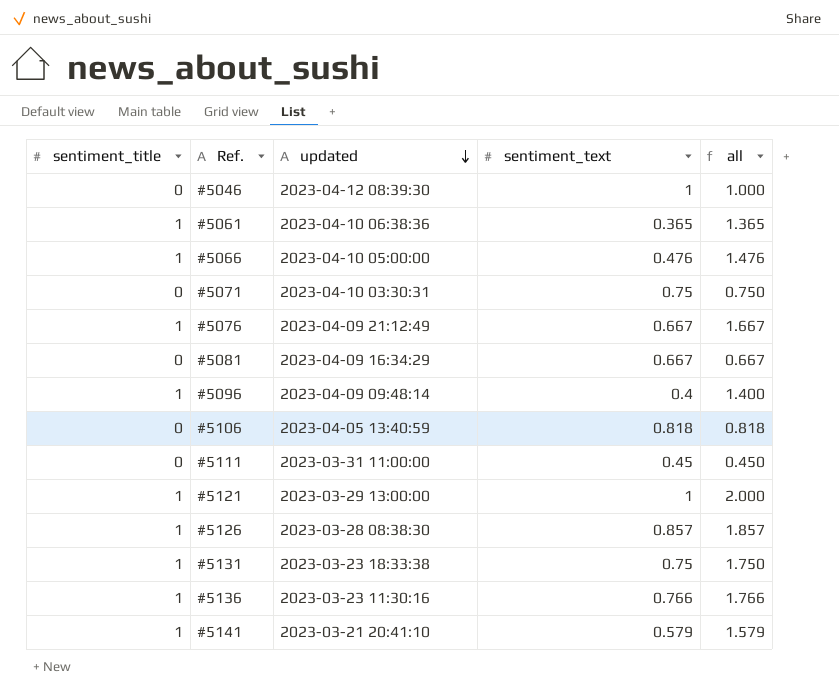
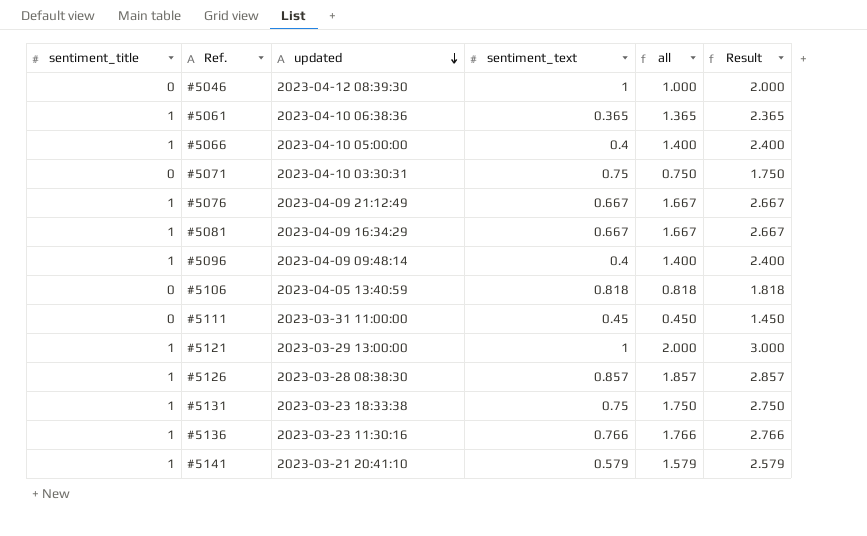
column Result | formula: none -> [all] + 1
#5066 | sentiment_text: 0.476 -> 0.4
#5066 | all: 1.476 -> 1.400
#5081 | sentiment_title: 0 -> 1
#5081 | all: 0.667 -> 1.667

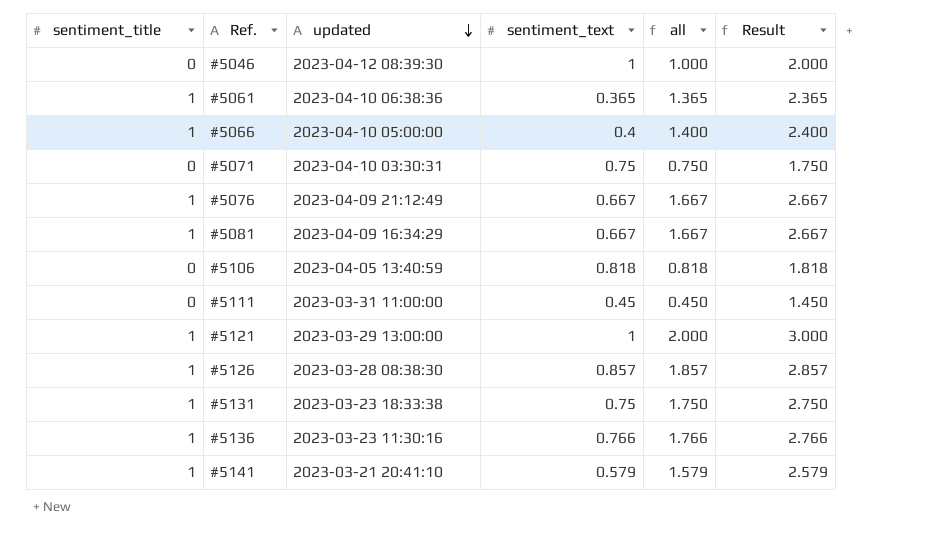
row #5096: 1 | 2023-04-09 09:48:14 | 0.4 | 1.400 | 2.400 -> none

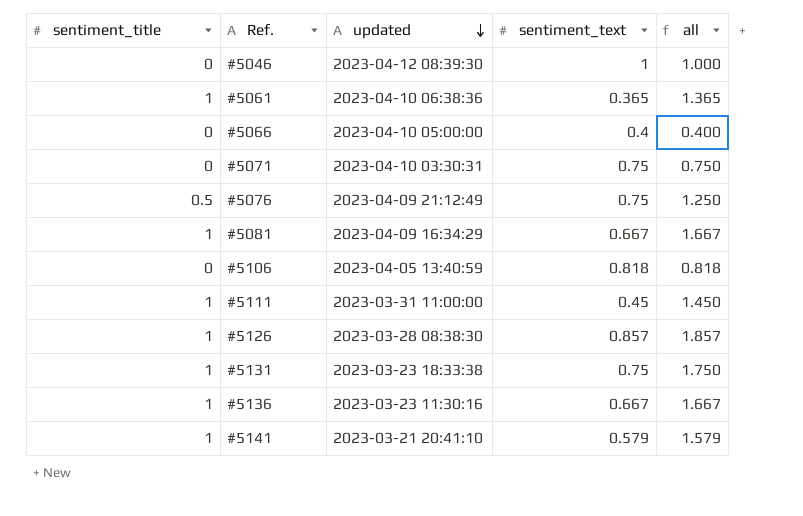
column Result | formula: [all] + 1 -> none
row #5121: 1 | 2023-03-29 13:00:00 | 1 | 2.000 | 3.000 -> none
#5066 | sentiment_title: 1 -> 0
#5066 | all: 1.400 -> 0.400
#5076 | sentiment_title: 1 -> 0.5
#5076 | sentiment_text: 0.667 -> 0.75
#5076 | all: 1.667 -> 1.250
#5111 | sentiment_title: 0 -> 1
#5111 | all: 0.450 -> 1.450
#5136 | sentiment_text: 0.766 -> 0.667
#5136 | all: 1.766 -> 1.667

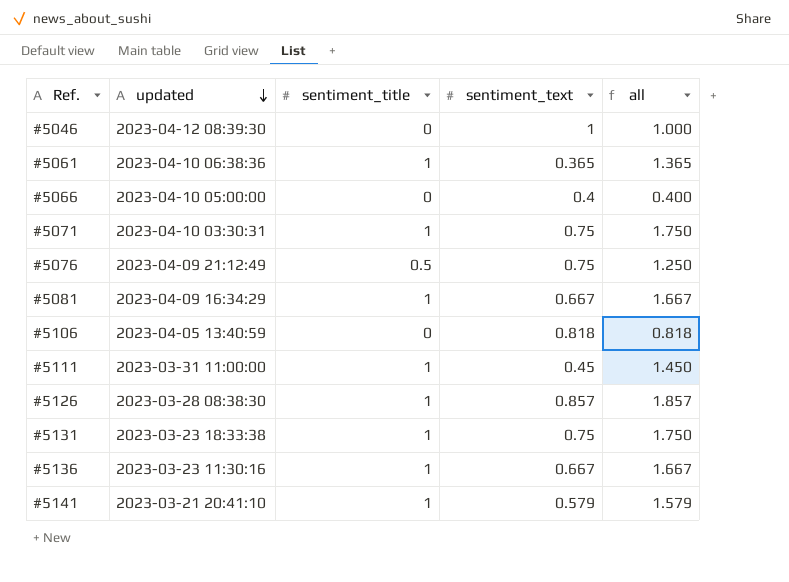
column sentiment_title | position: 1 -> 3
#5071 | sentiment_title: 0 -> 1
#5071 | all: 0.750 -> 1.750

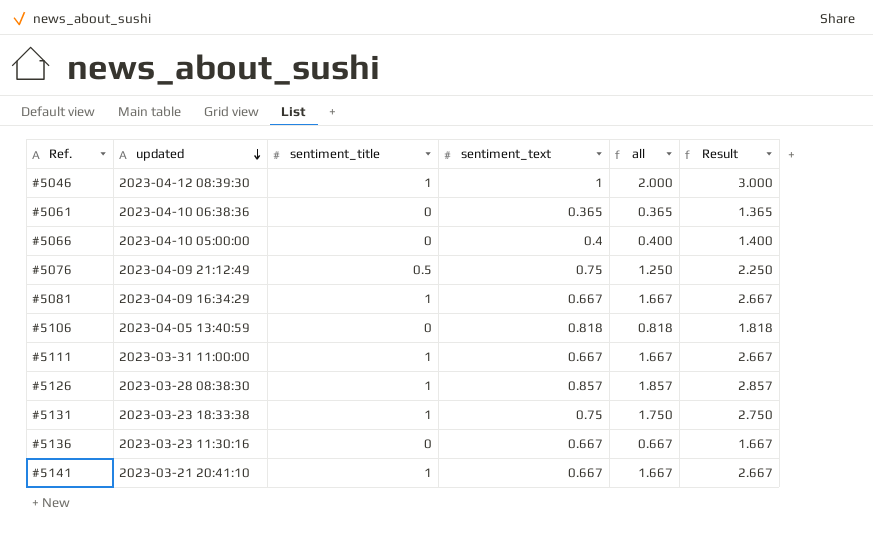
column Result | formula: none -> [all] + 1
row #5071: 2023-04-10 03:30:31 | 1 | 0.75 | 1.750 -> none
#5046 | sentiment_title: 0 -> 1
#5046 | all: 1.000 -> 2.000
#5061 | sentiment_title: 1 -> 0
#5061 | all: 1.365 -> 0.365
#5111 | sentiment_text: 0.45 -> 0.667
#5111 | all: 1.450 -> 1.667
#5136 | sentiment_title: 1 -> 0
#5136 | all: 1.667 -> 0.667
#5141 | sentiment_text: 0.579 -> 0.667
#5141 | all: 1.579 -> 1.667

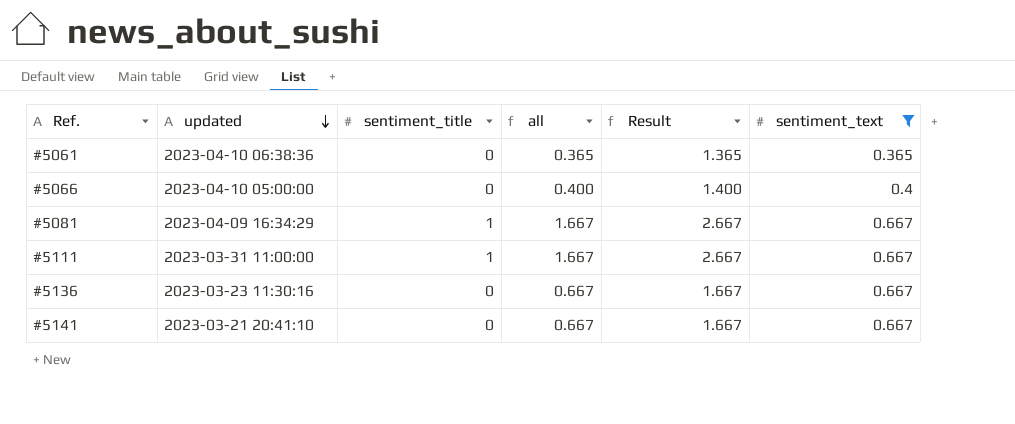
filter: none -> sentiment_text <= 0.667
column sentiment_text | position: 4 -> 6
#5141 | sentiment_title: 1 -> 0
#5141 | all: 1.667 -> 0.667
#5141 | Result: 2.667 -> 1.667

